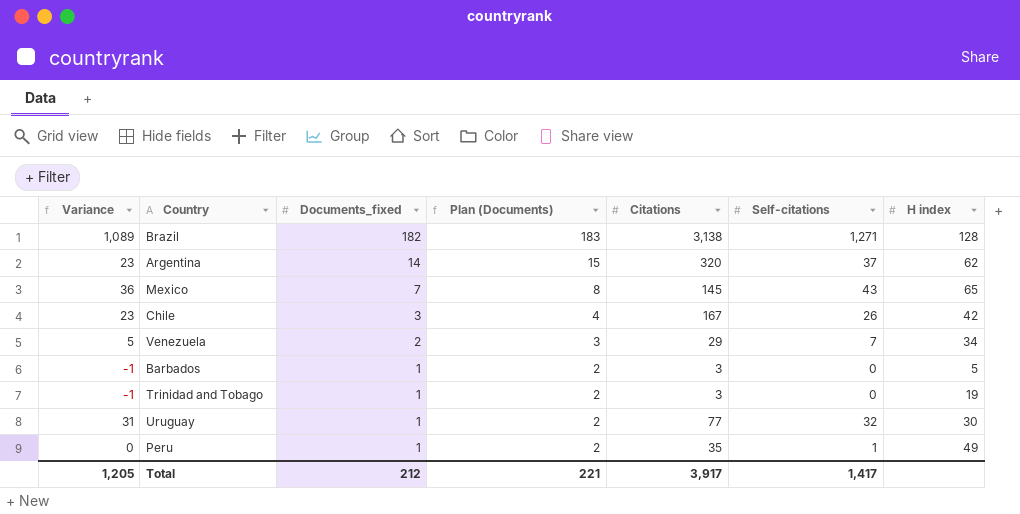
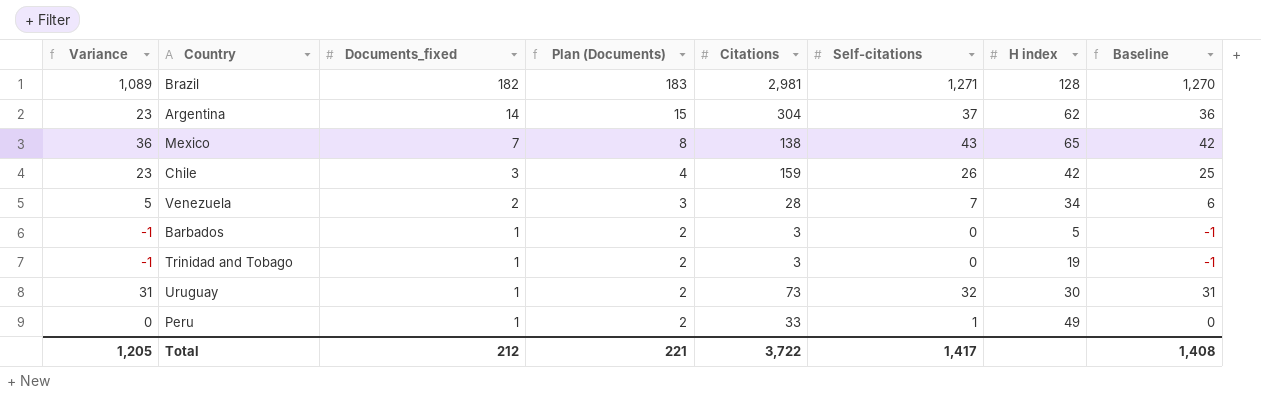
column Baseline | formula: none -> [Self-citations] - 1
Brazil | Citations: 3,138 -> 2,981
Argentina | Citations: 320 -> 304
Mexico | Citations: 145 -> 138
Chile | Citations: 167 -> 159
Venezuela | Citations: 29 -> 28
Uruguay | Citations: 77 -> 73
Peru | Citations: 35 -> 33
Total | Citations: 3,917 -> 3,722

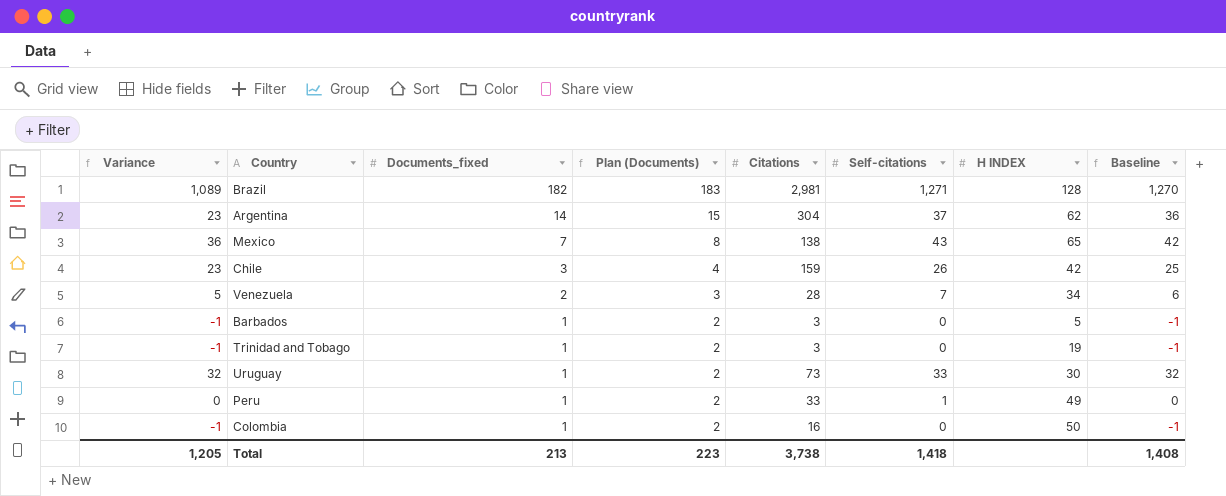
column name: H index -> H INDEX
Uruguay | Variance: 31 -> 32
Uruguay | Self-citations: 32 -> 33
Uruguay | Baseline: 31 -> 32
row Colombia: none -> -1 | 1 | 2 | 16 | 0 | 50 | -1
Total | Documents_fixed: 212 -> 213
Total | Plan (Documents): 221 -> 223
Total | Citations: 3,722 -> 3,738
Total | Self-citations: 1,417 -> 1,418

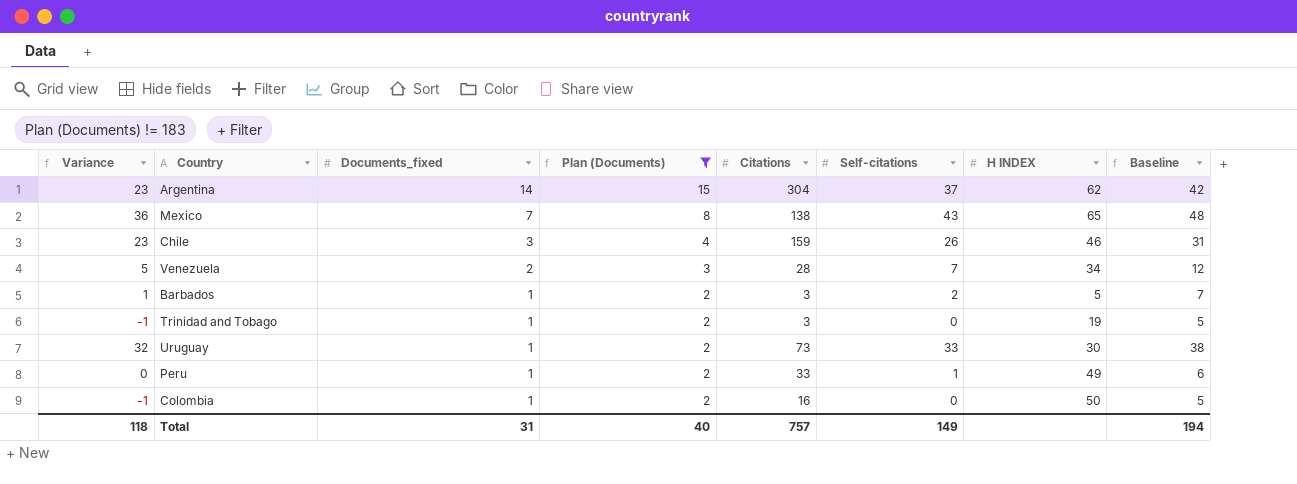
filter: none -> Plan (Documents) != 183
column Baseline | formula: [Self-citations] - 1 -> [Self-citations] + 5
Chile | H INDEX: 42 -> 46
Barbados | Variance: -1 -> 1
Barbados | Self-citations: 0 -> 2
Total | Variance: 1,205 -> 118
Total | Documents_fixed: 213 -> 31
Total | Plan (Documents): 223 -> 40
Total | Citations: 3,738 -> 757
Total | Self-citations: 1,418 -> 149
Total | Baseline: 1,408 -> 194

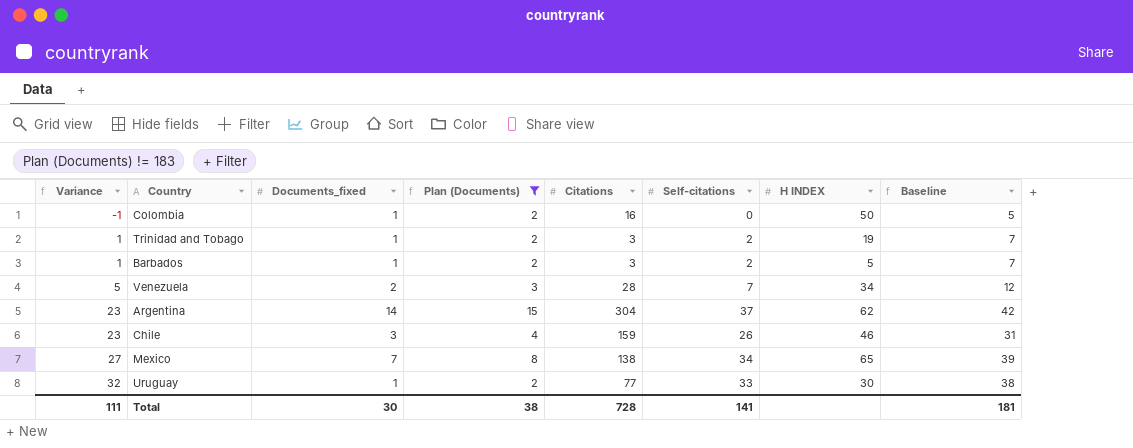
row order: Documents_fixed descending -> Variance ascending
row Peru: 0 | 1 | 2 | 33 | 1 | 49 | 6 -> none
Trinidad and Tobago | Variance: -1 -> 1
Trinidad and Tobago | Self-citations: 0 -> 2
Trinidad and Tobago | Baseline: 5 -> 7
Mexico | Variance: 36 -> 27
Mexico | Self-citations: 43 -> 34
Mexico | Baseline: 48 -> 39
Uruguay | Citations: 73 -> 77
Total | Variance: 118 -> 111
Total | Documents_fixed: 31 -> 30
Total | Plan (Documents): 40 -> 38
Total | Citations: 757 -> 728
Total | Self-citations: 149 -> 141
Total | Baseline: 194 -> 181

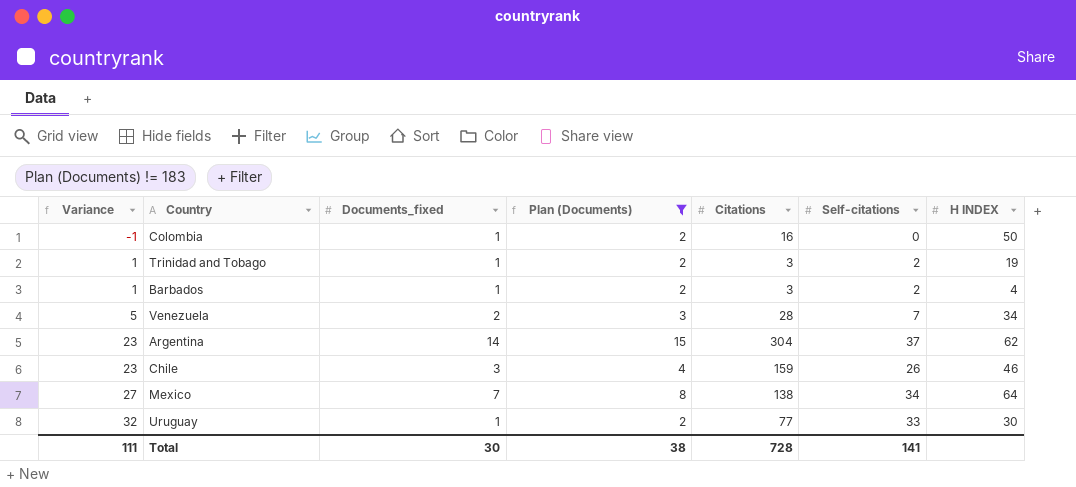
column Baseline | formula: [Self-citations] + 5 -> none
Barbados | H INDEX: 5 -> 4
Mexico | H INDEX: 65 -> 64

